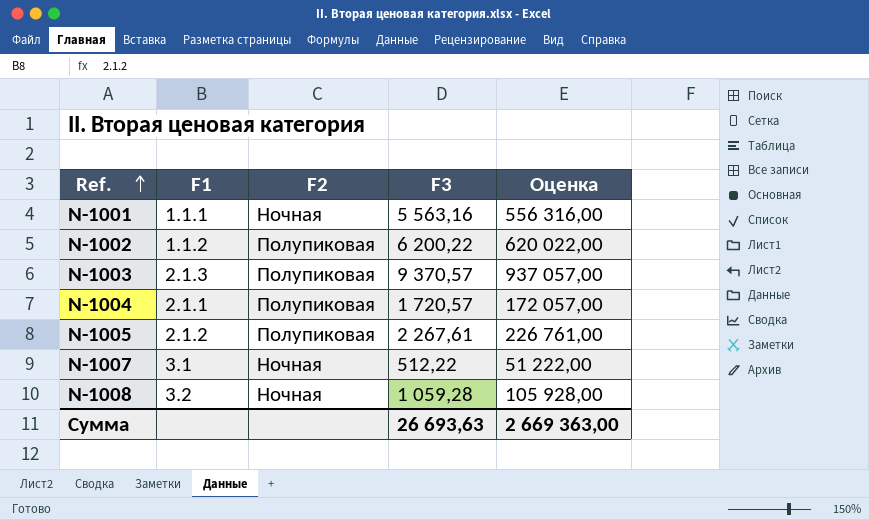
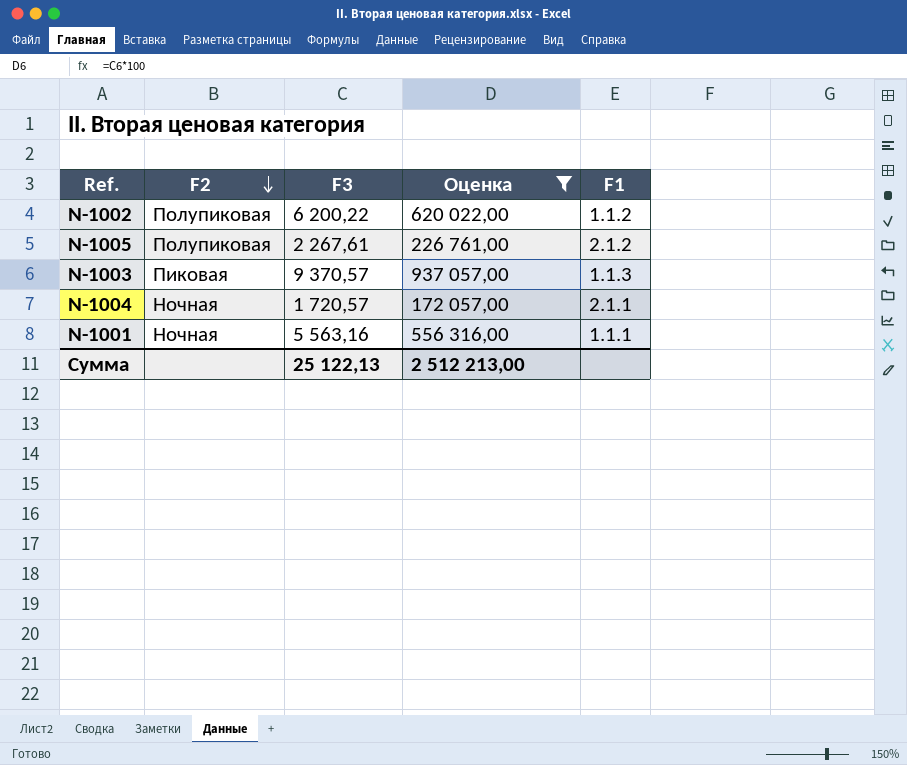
filter: none -> Оценка >= 172 057,00
row order: Ref. ascending -> F2 descending
column F1 | position: 2 -> 5
N-1003 | F2: Полупиковая -> Пиковая
N-1003 | F1: 2.1.3 -> 1.1.3
N-1004 | F2: Полупиковая -> Ночная
Сумма | F3: 26 693,63 -> 25 122,13
Сумма | Оценка: 2 669 363,00 -> 2 512 213,00

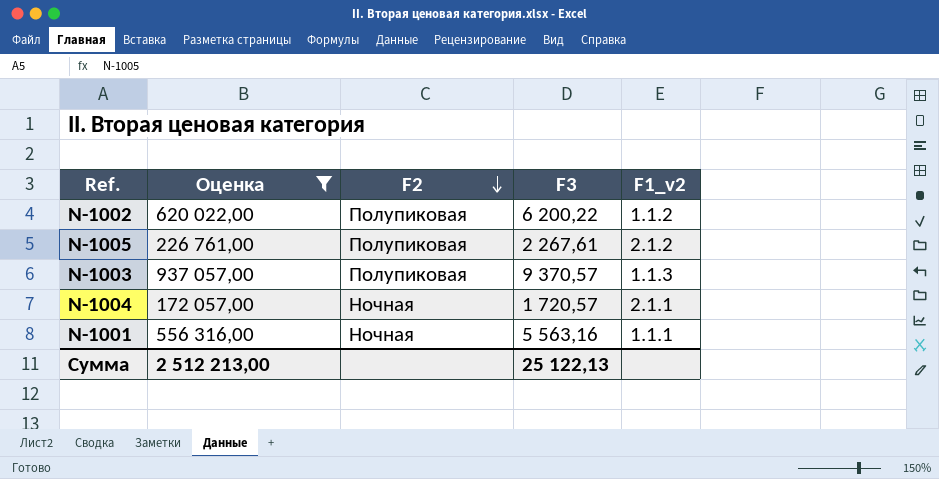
column Оценка | position: 4 -> 2
column name: F1 -> F1_v2
N-1003 | F2: Пиковая -> Полупиковая

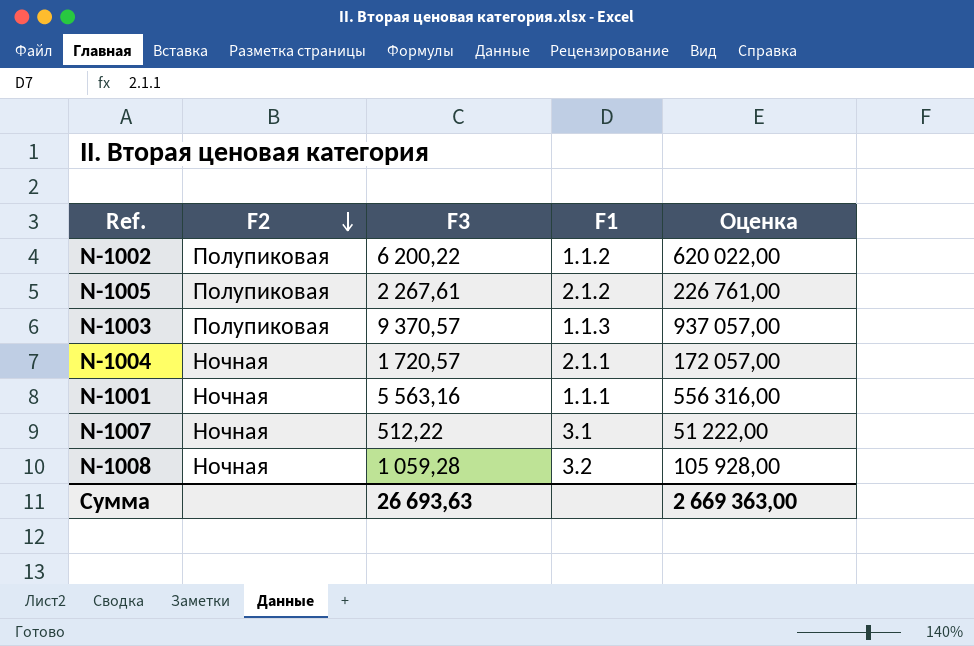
filter: Оценка >= 172 057,00 -> none
column name: F1_v2 -> F1
column Оценка | position: 2 -> 5
Сумма | F3: 25 122,13 -> 26 693,63
Сумма | Оценка: 2 512 213,00 -> 2 669 363,00

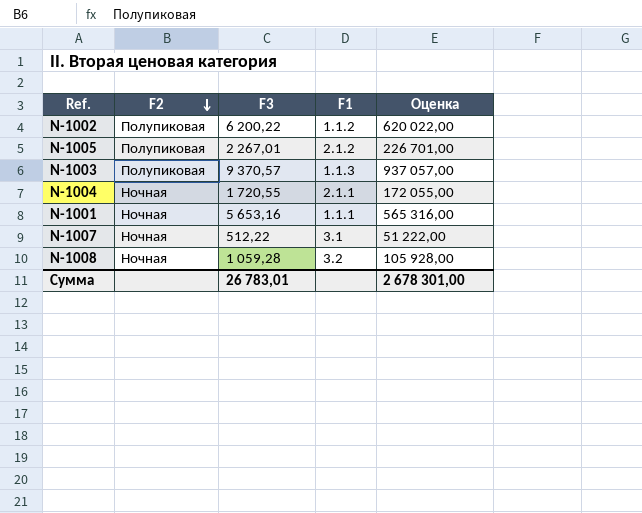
N-1005 | F3: 2 267,61 -> 2 267,01
N-1005 | Оценка: 226 761,00 -> 226 701,00
N-1004 | F3: 1 720,57 -> 1 720,55
N-1004 | Оценка: 172 057,00 -> 172 055,00
N-1001 | F3: 5 563,16 -> 5 653,16
N-1001 | Оценка: 556 316,00 -> 565 316,00
Сумма | F3: 26 693,63 -> 26 783,01
Сумма | Оценка: 2 669 363,00 -> 2 678 301,00

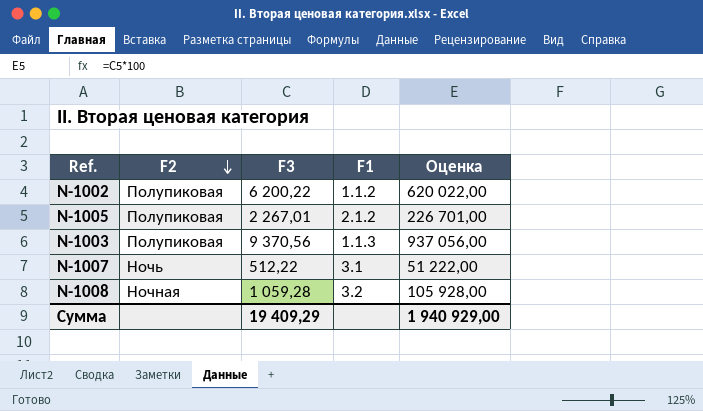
row N-1004: Ночная | 1 720,55 | 2.1.1 | 172 055,00 -> none
row N-1001: Ночная | 5 653,16 | 1.1.1 | 565 316,00 -> none
N-1003 | F3: 9 370,57 -> 9 370,56
N-1003 | Оценка: 937 057,00 -> 937 056,00
N-1007 | F2: Ночная -> Ночь
Сумма | F3: 26 783,01 -> 19 409,29
Сумма | Оценка: 2 678 301,00 -> 1 940 929,00

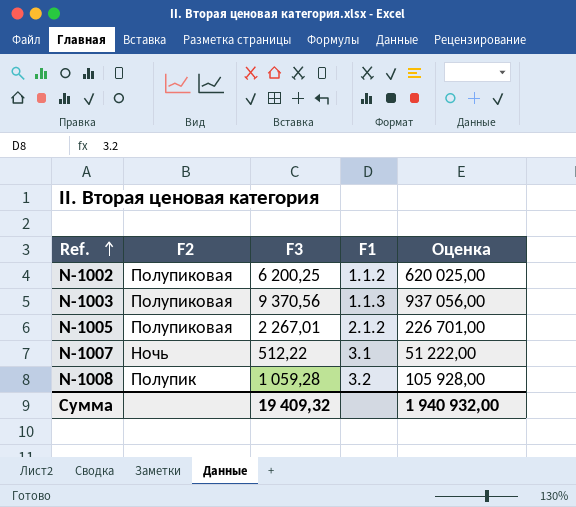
row order: F2 descending -> Ref. ascending
N-1002 | F3: 6 200,22 -> 6 200,25
N-1002 | Оценка: 620 022,00 -> 620 025,00
N-1008 | F2: Ночная -> Полупик
Сумма | F3: 19 409,29 -> 19 409,32
Сумма | Оценка: 1 940 929,00 -> 1 940 932,00

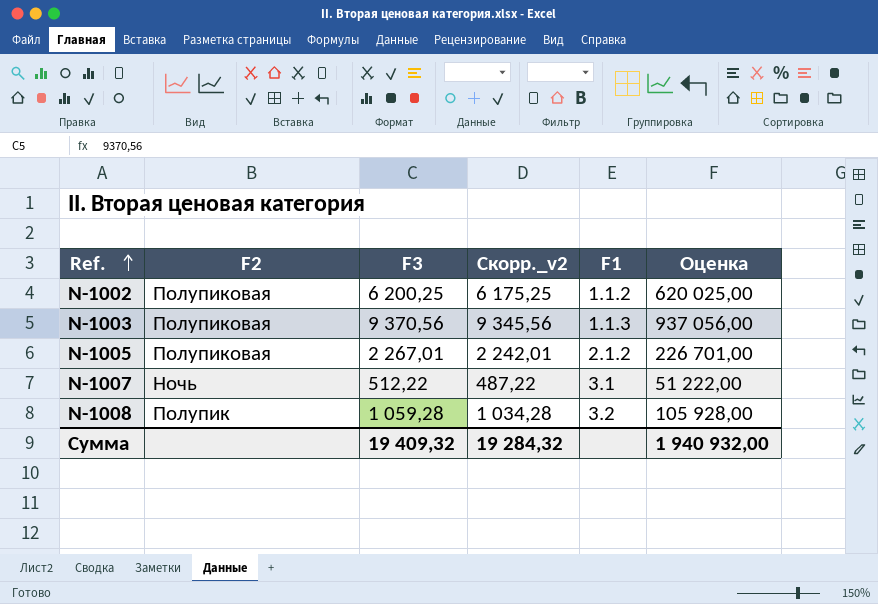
column Скорр._v2 | formula: none -> [F3] - 25

